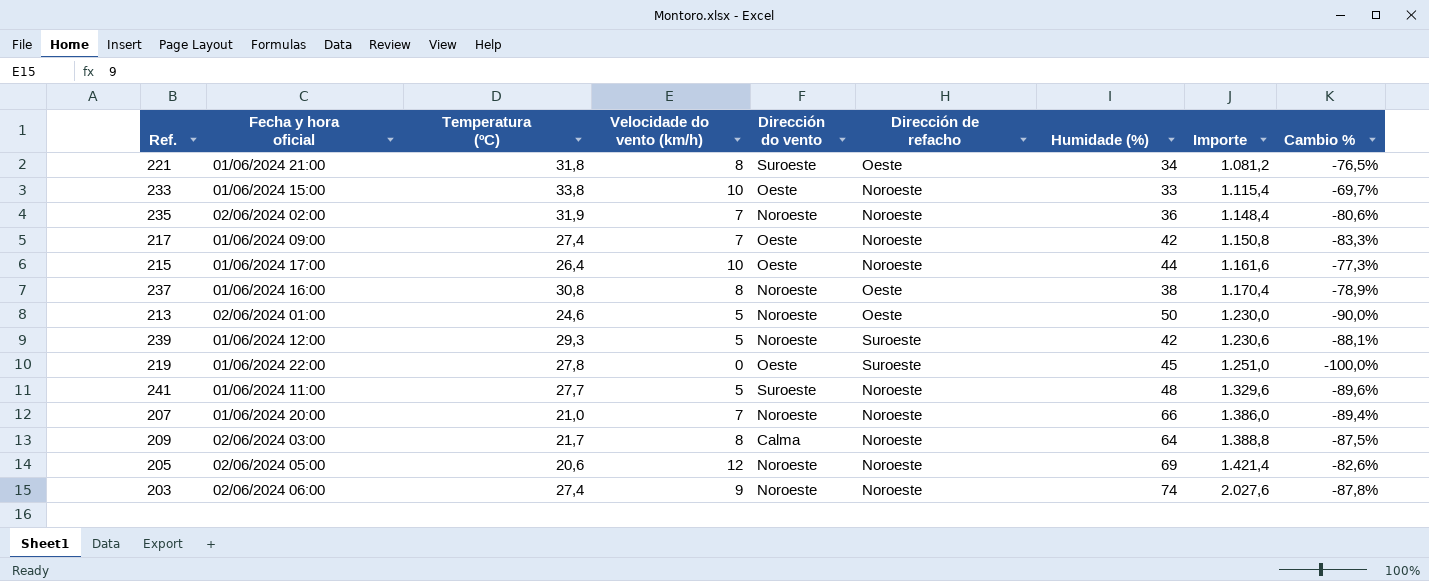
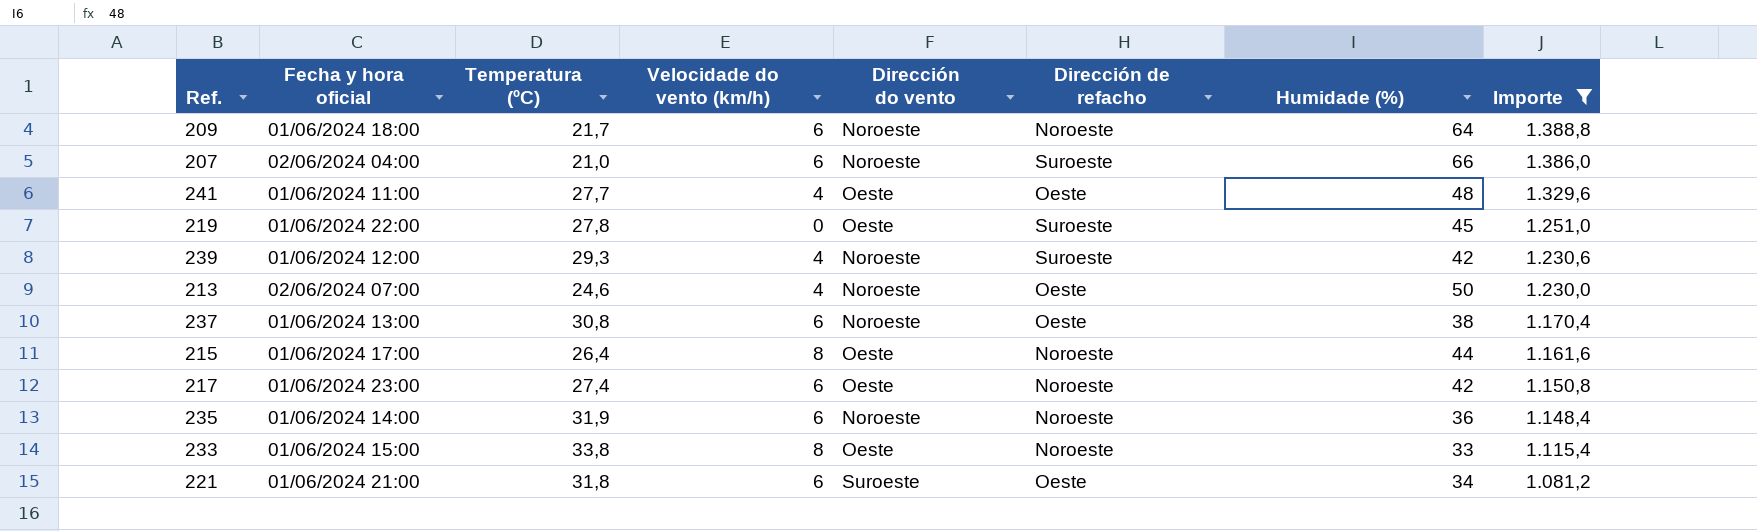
filter: none -> Importe <= 1.388,8
row order: Importe ascending -> Importe descending
column Cambio % | formula: ([Velocidade do vento (km/h)] - [Humidade (%)]) / [Humidade (%)] -> none
209 | Fecha y hora oficial: 02/06/2024 03:00 -> 01/06/2024 18:00
209 | Velocidade do vento (km/h): 8 -> 6
209 | Dirección do vento: Calma -> Noroeste
207 | Fecha y hora oficial: 01/06/2024 20:00 -> 02/06/2024 04:00
207 | Velocidade do vento (km/h): 7 -> 6
207 | Dirección de refacho: Noroeste -> Suroeste
241 | Velocidade do vento (km/h): 5 -> 4
241 | Dirección do vento: Suroeste -> Oeste
241 | Dirección de refacho: Noroeste -> Oeste
239 | Velocidade do vento (km/h): 5 -> 4
213 | Fecha y hora oficial: 02/06/2024 01:00 -> 02/06/2024 07:00
213 | Velocidade do vento (km/h): 5 -> 4
237 | Fecha y hora oficial: 01/06/2024 16:00 -> 01/06/2024 13:00
237 | Velocidade do vento (km/h): 8 -> 6
215 | Velocidade do vento (km/h): 10 -> 8
217 | Fecha y hora oficial: 01/06/2024 09:00 -> 01/06/2024 23:00
217 | Velocidade do vento (km/h): 7 -> 6
235 | Fecha y hora oficial: 02/06/2024 02:00 -> 01/06/2024 14:00
235 | Velocidade do vento (km/h): 7 -> 6
233 | Velocidade do vento (km/h): 10 -> 8
221 | Velocidade do vento (km/h): 8 -> 6

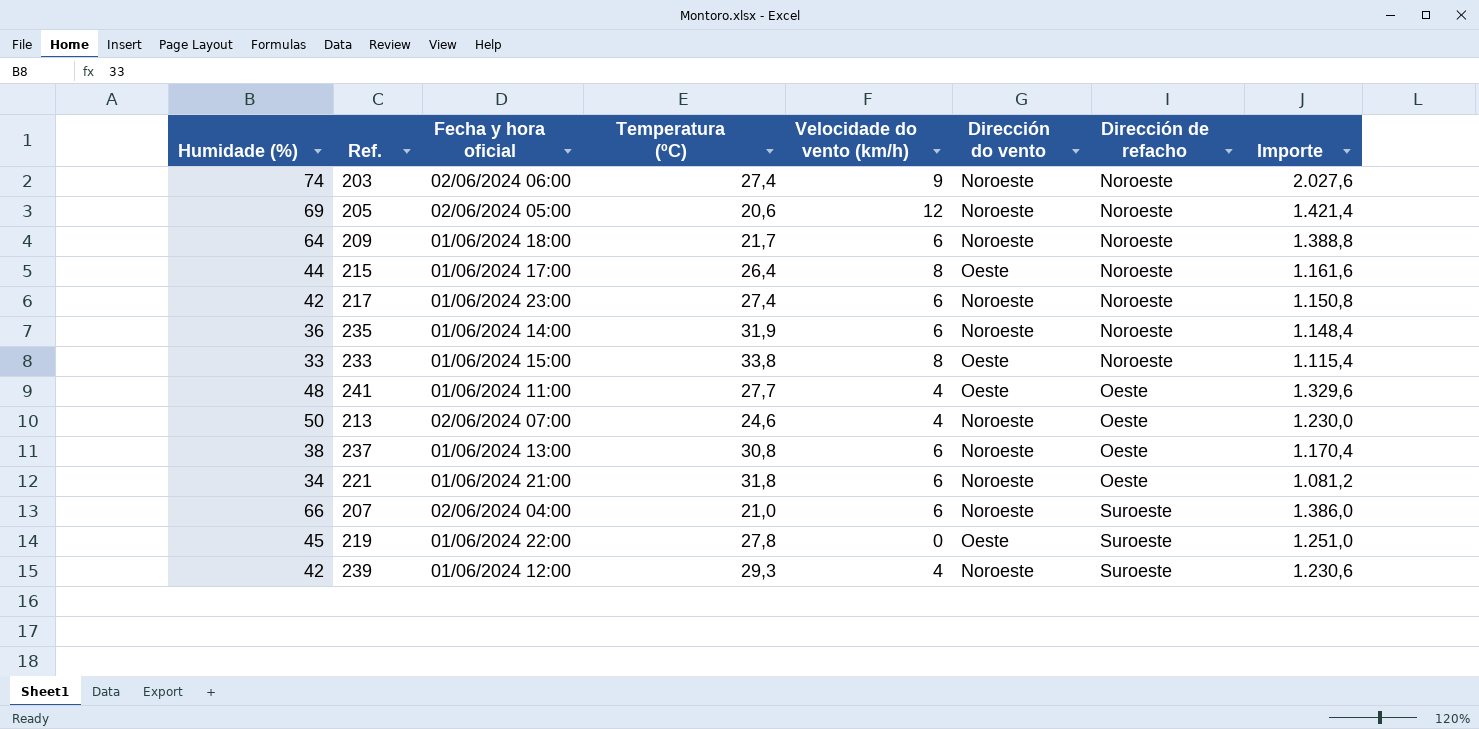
filter: Importe <= 1.388,8 -> none
row order: Importe descending -> Dirección de refacho ascending
column Humidade (%) | position: 7 -> 1
217 | Dirección do vento: Oeste -> Noroeste
221 | Dirección do vento: Suroeste -> Noroeste

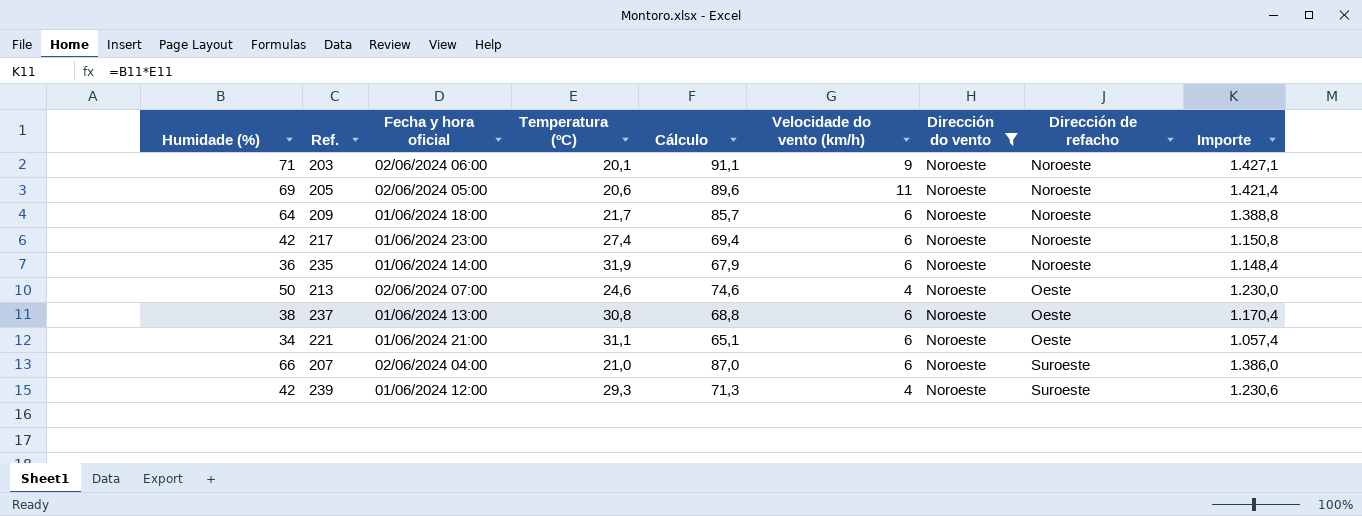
filter: none -> Dirección do vento = Noroeste
column Cálculo | formula: none -> [Humidade (%)] + [Temperatura (ºC)]
203 | Humidade (%): 74 -> 71
203 | Temperatura (ºC): 27,4 -> 20,1
203 | Importe: 2.027,6 -> 1.427,1
205 | Velocidade do vento (km/h): 12 -> 11
221 | Temperatura (ºC): 31,8 -> 31,1
221 | Importe: 1.081,2 -> 1.057,4

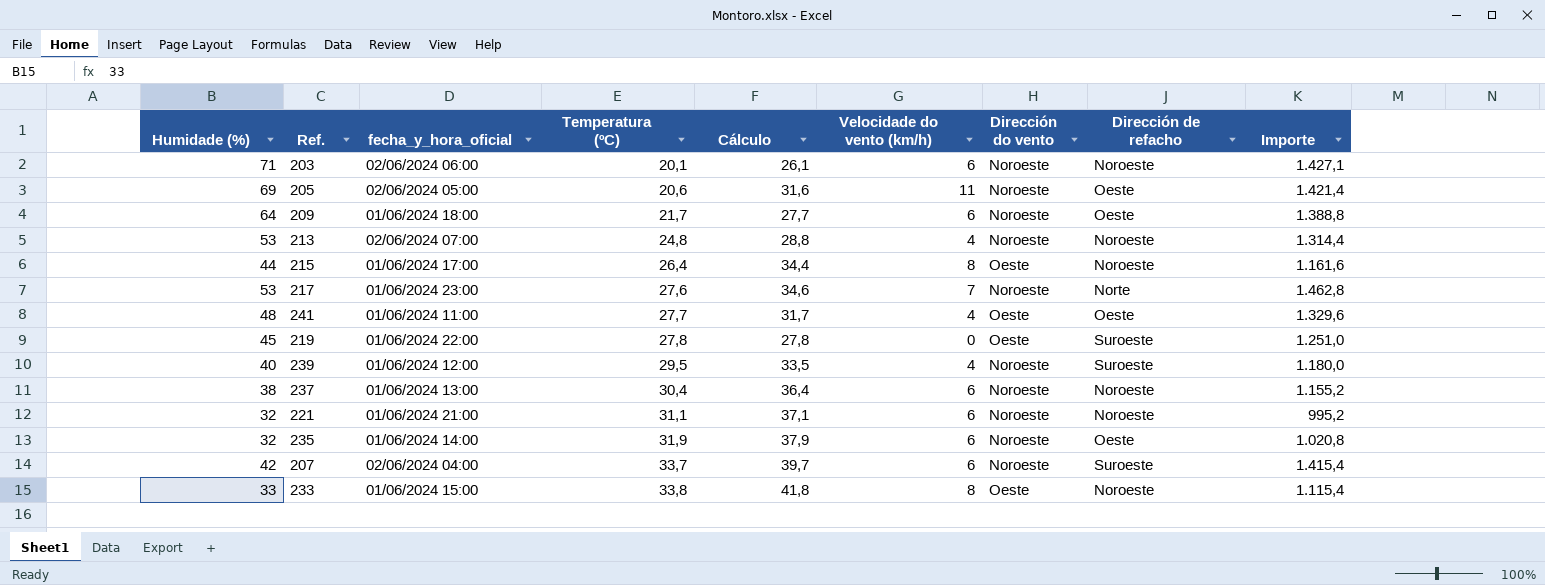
filter: Dirección do vento = Noroeste -> none
row order: Dirección de refacho ascending -> Temperatura (ºC) ascending
column name: Fecha y hora oficial -> fecha_y_hora_oficial
column Cálculo | formula: [Humidade (%)] + [Temperatura (ºC)] -> [Temperatura (ºC)] + [Velocidade do vento (km/h)]
203 | Velocidade do vento (km/h): 9 -> 6
205 | Dirección de refacho: Noroeste -> Oeste
209 | Dirección de refacho: Noroeste -> Oeste
213 | Humidade (%): 50 -> 53
213 | Temperatura (ºC): 24,6 -> 24,8
213 | Dirección de refacho: Oeste -> Noroeste
213 | Importe: 1.230,0 -> 1.314,4
217 | Humidade (%): 42 -> 53
217 | Temperatura (ºC): 27,4 -> 27,6
217 | Velocidade do vento (km/h): 6 -> 7
217 | Dirección de refacho: Noroeste -> Norte
217 | Importe: 1.150,8 -> 1.462,8
239 | Humidade (%): 42 -> 40
239 | Temperatura (ºC): 29,3 -> 29,5
239 | Importe: 1.230,6 -> 1.180,0
237 | Temperatura (ºC): 30,8 -> 30,4
237 | Dirección de refacho: Oeste -> Noroeste
237 | Importe: 1.170,4 -> 1.155,2
221 | Humidade (%): 34 -> 32
221 | Dirección de refacho: Oeste -> Noroeste
221 | Importe: 1.057,4 -> 995,2
235 | Humidade (%): 36 -> 32
235 | Dirección de refacho: Noroeste -> Oeste
235 | Importe: 1.148,4 -> 1.020,8
207 | Humidade (%): 66 -> 42
207 | Temperatura (ºC): 21,0 -> 33,7
207 | Importe: 1.386,0 -> 1.415,4

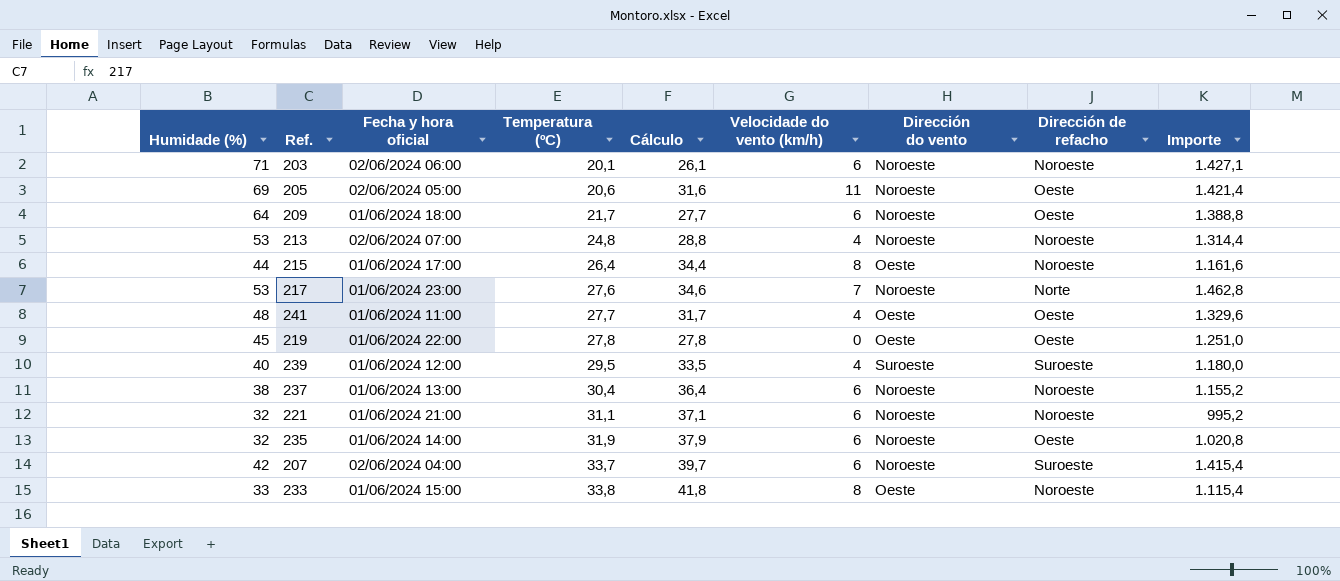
column name: fecha_y_hora_oficial -> Fecha y hora oficial
219 | Dirección de refacho: Suroeste -> Oeste
239 | Dirección do vento: Noroeste -> Suroeste

